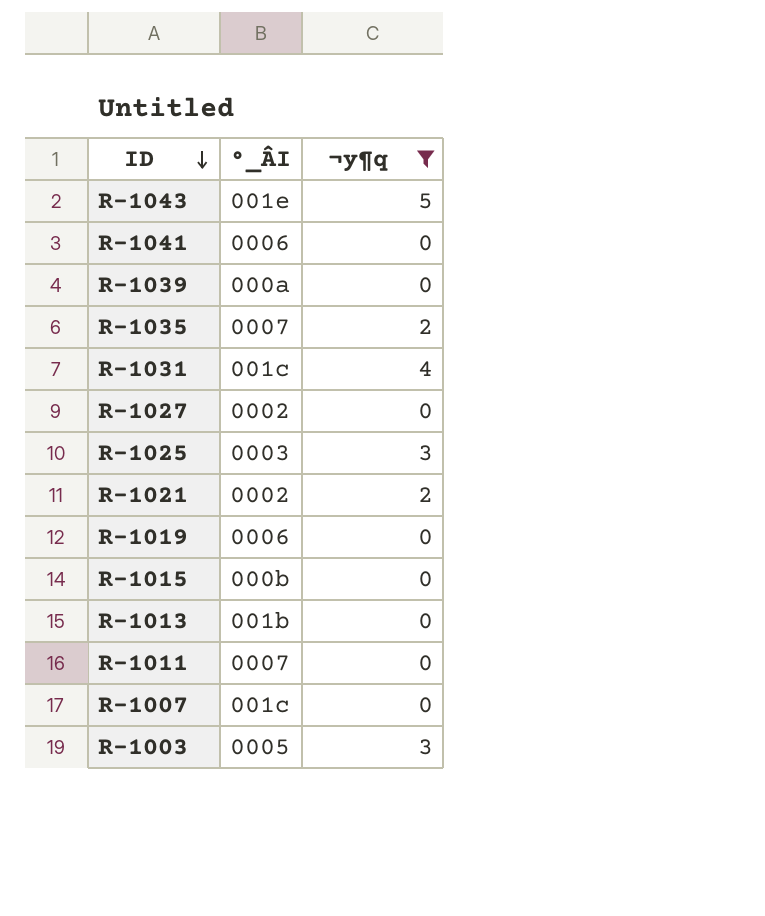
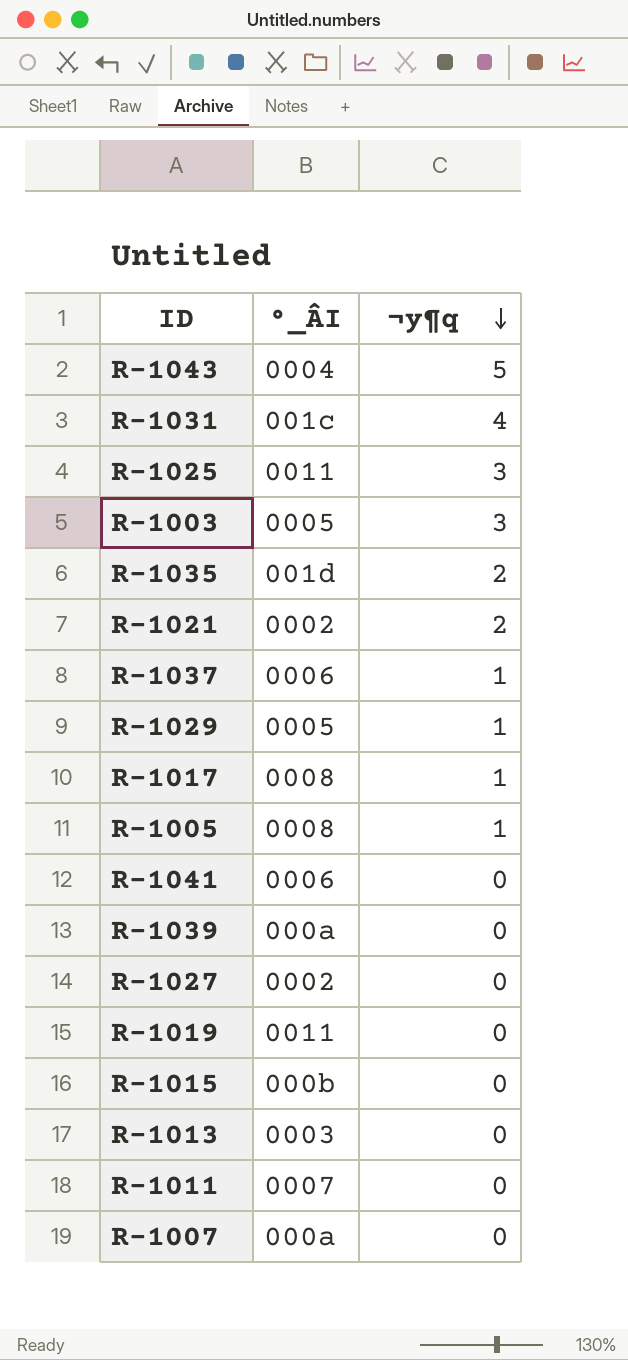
filter: ¬y¶q != 1 -> none
row order: ID descending -> ¬y¶q descending
R-1043 | °_ÂI: 001e -> 0004
R-1025 | °_ÂI: 0003 -> 0011
R-1035 | °_ÂI: 0007 -> 001d
R-1019 | °_ÂI: 0006 -> 0011
R-1013 | °_ÂI: 001b -> 0003
R-1007 | °_ÂI: 001c -> 000a

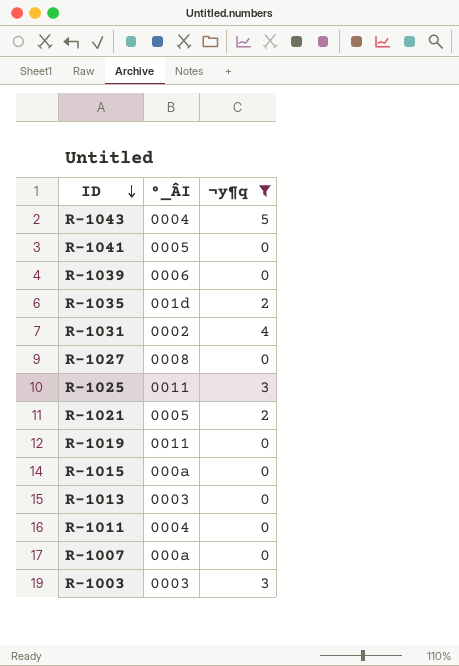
filter: none -> ¬y¶q != 1
row order: ¬y¶q descending -> ID descending
R-1041 | °_ÂI: 0006 -> 0005
R-1039 | °_ÂI: 000a -> 0006
R-1031 | °_ÂI: 001c -> 0002
R-1027 | °_ÂI: 0002 -> 0008
R-1021 | °_ÂI: 0002 -> 0005
R-1015 | °_ÂI: 000b -> 000a
R-1011 | °_ÂI: 0007 -> 0004
R-1003 | °_ÂI: 0005 -> 0003

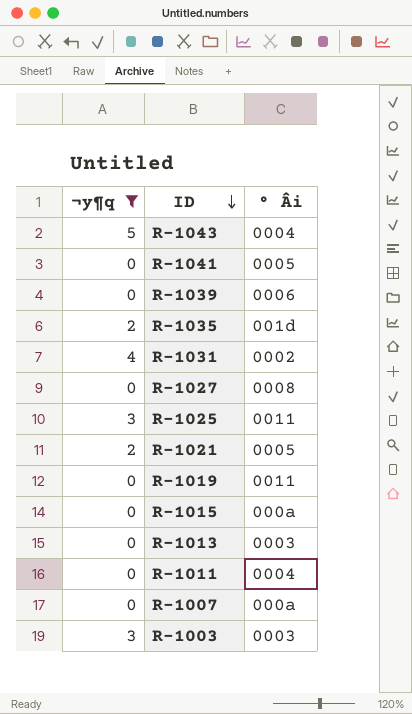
column ¬y¶q | position: 3 -> 1
column name: °_ÂI -> ° Âi

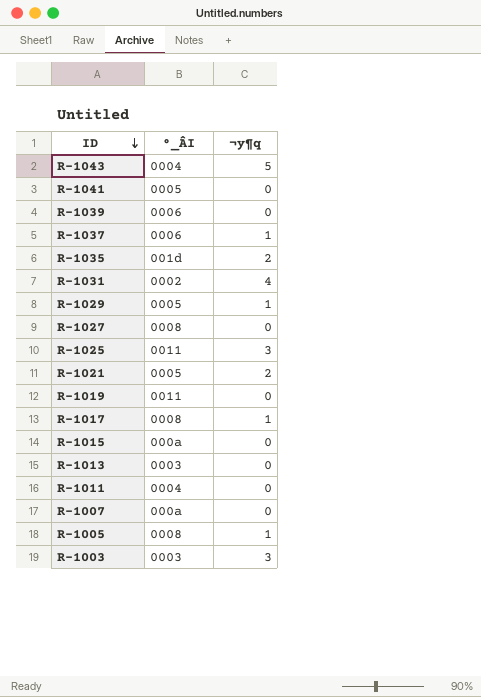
filter: ¬y¶q != 1 -> none
column name: ° Âi -> °_ÂI
column ¬y¶q | position: 1 -> 3

